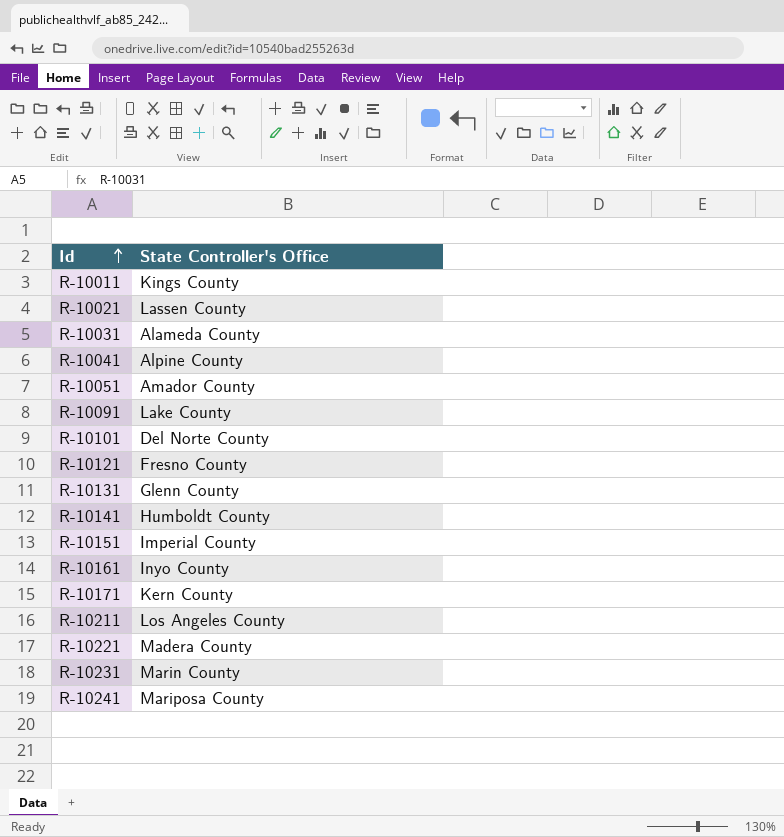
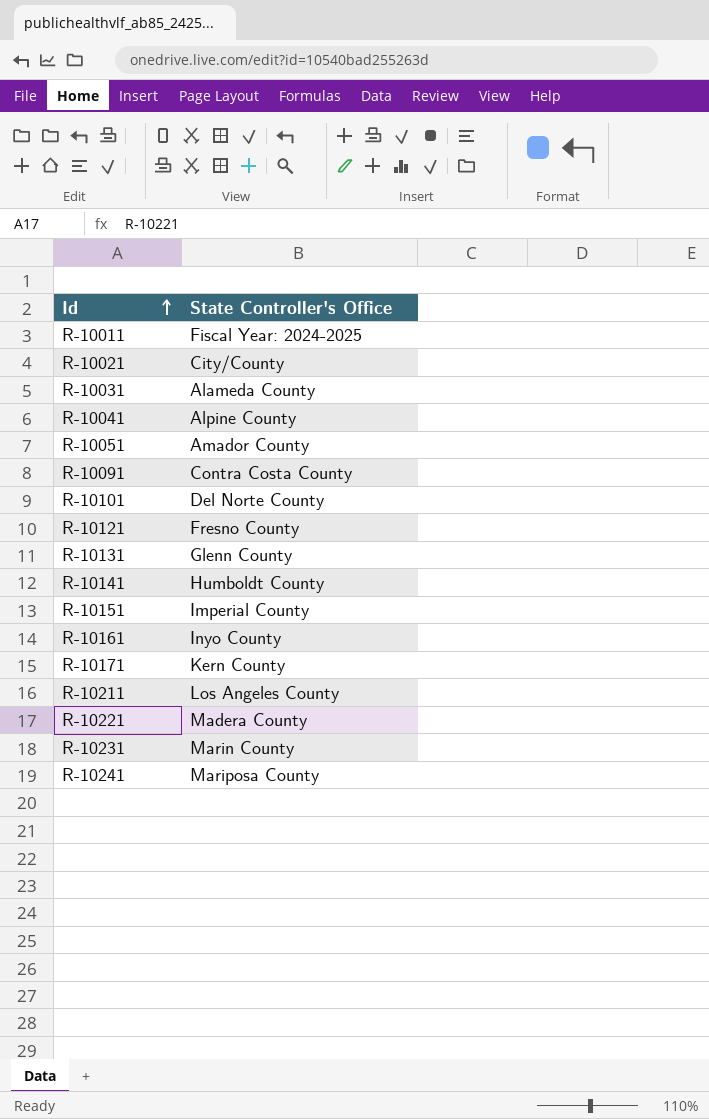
R-10011 | State Controller's Office: Kings County -> Fiscal Year: 2024-2025
R-10021 | State Controller's Office: Lassen County -> City/County
R-10091 | State Controller's Office: Lake County -> Contra Costa County

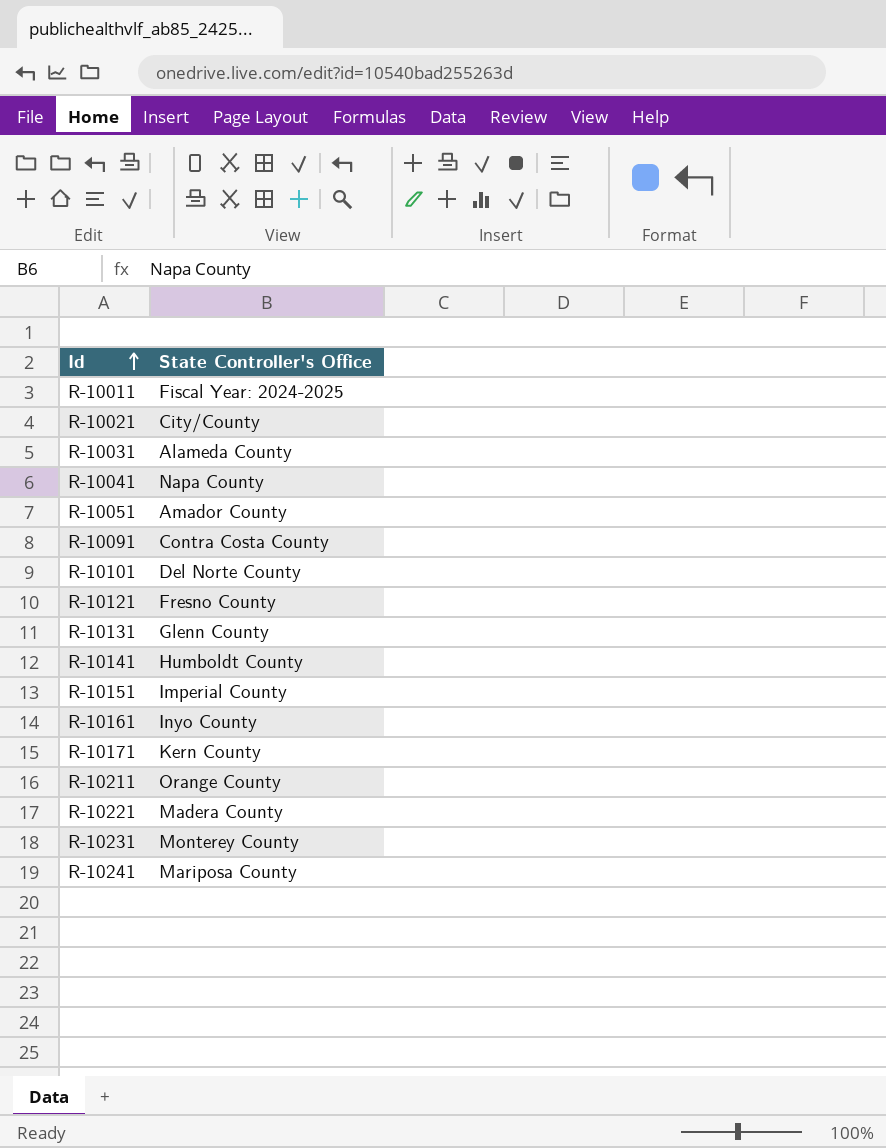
R-10041 | State Controller's Office: Alpine County -> Napa County
R-10211 | State Controller's Office: Los Angeles County -> Orange County
R-10231 | State Controller's Office: Marin County -> Monterey County

